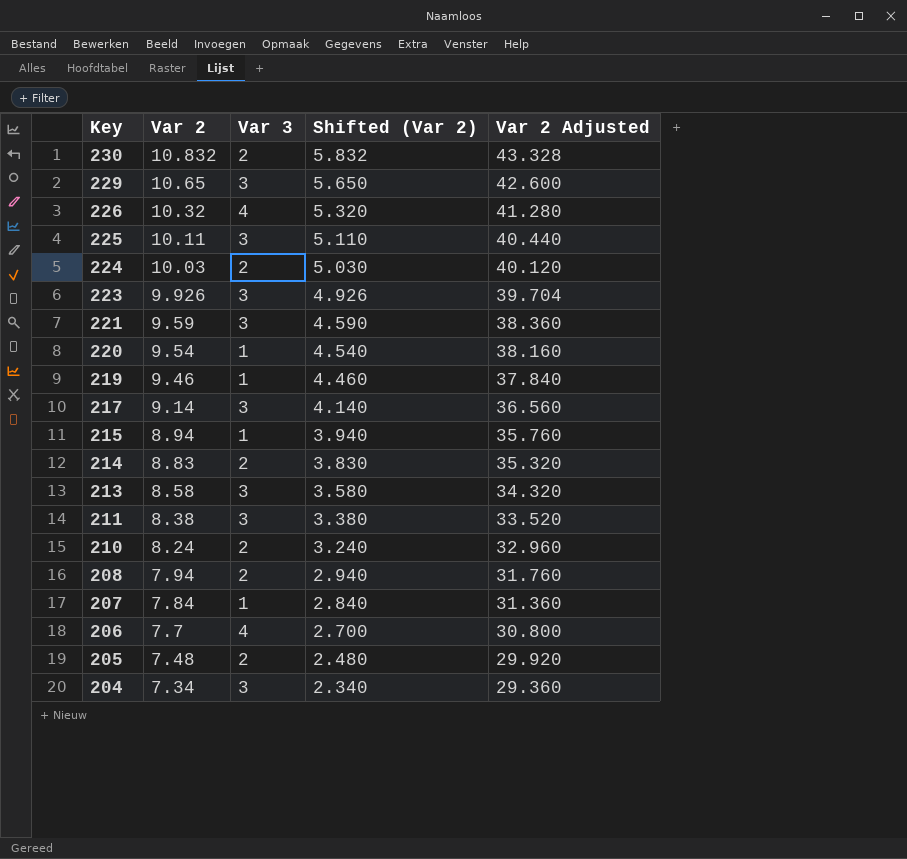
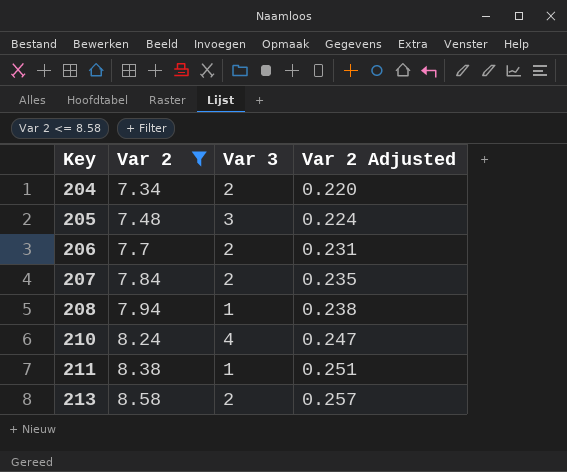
filter: none -> Var 2 <= 8.58
row order: Key descending -> Key ascending
column Shifted (Var 2) | formula: [Var 2] - 5 -> none
column Var 2 Adjusted | formula: [Var 2] * 4 -> [Var 2] * 0.03
204 | Var 3: 3 -> 2
205 | Var 3: 2 -> 3
206 | Var 3: 4 -> 2
207 | Var 3: 1 -> 2
208 | Var 3: 2 -> 1
210 | Var 3: 2 -> 4
211 | Var 3: 3 -> 1
213 | Var 3: 3 -> 2

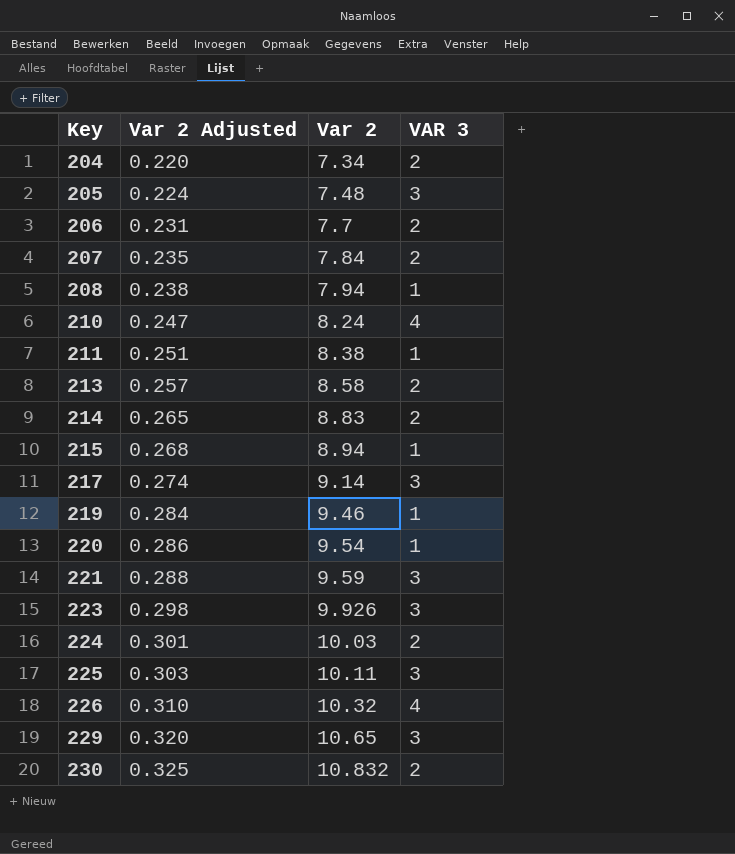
filter: Var 2 <= 8.58 -> none
column Var 2 Adjusted | position: 4 -> 2
column name: Var 3 -> VAR 3

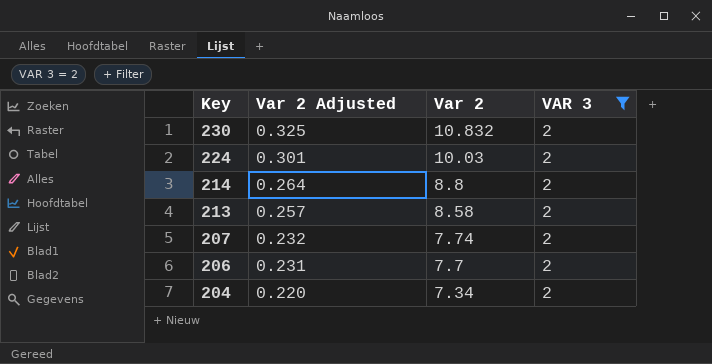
filter: none -> VAR 3 = 2
row order: Key ascending -> Key descending
214 | Var 2 Adjusted: 0.265 -> 0.264
214 | Var 2: 8.83 -> 8.8
207 | Var 2 Adjusted: 0.235 -> 0.232
207 | Var 2: 7.84 -> 7.74

